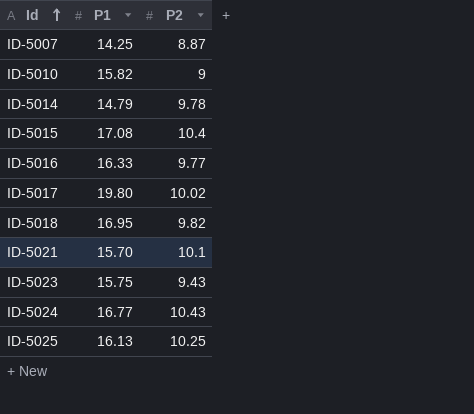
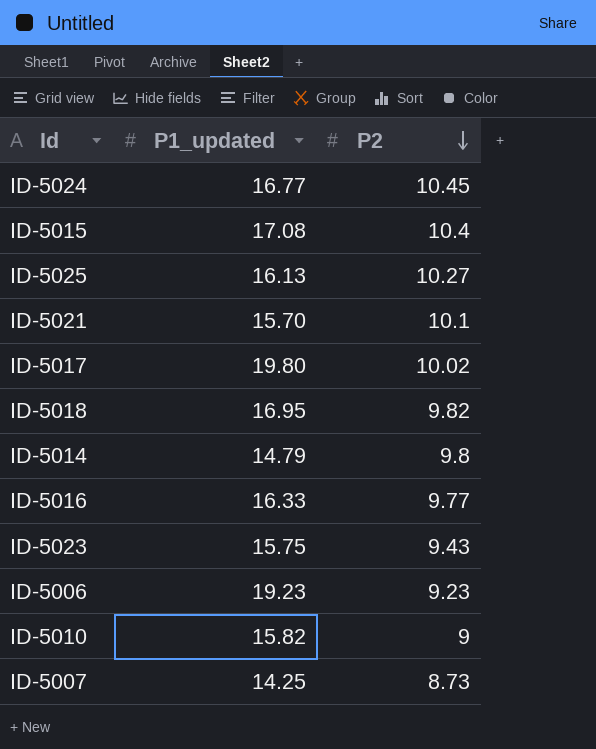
row order: Id ascending -> P2 descending
column name: P1 -> P1_updated
ID-5024 | P2: 10.43 -> 10.45
ID-5025 | P2: 10.25 -> 10.27
ID-5014 | P2: 9.78 -> 9.8
row ID-5006: none -> 19.23 | 9.23
ID-5007 | P2: 8.87 -> 8.73

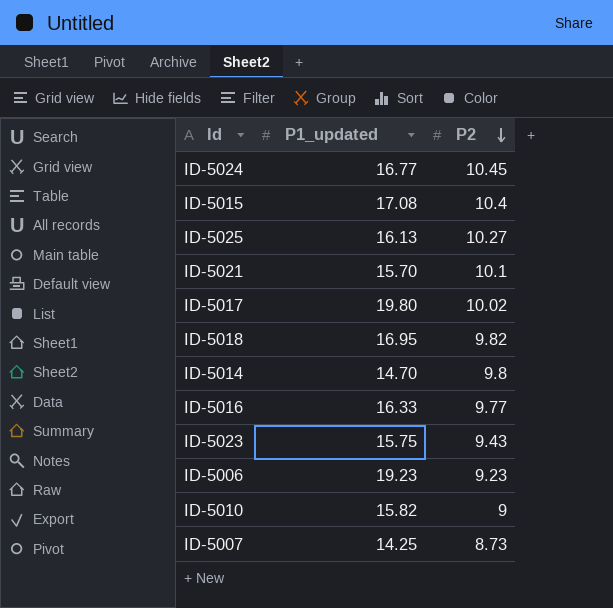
ID-5014 | P1_updated: 14.79 -> 14.70

